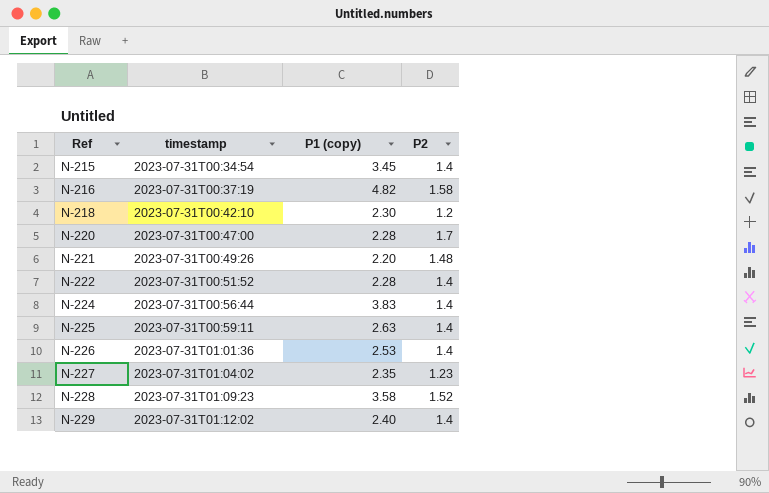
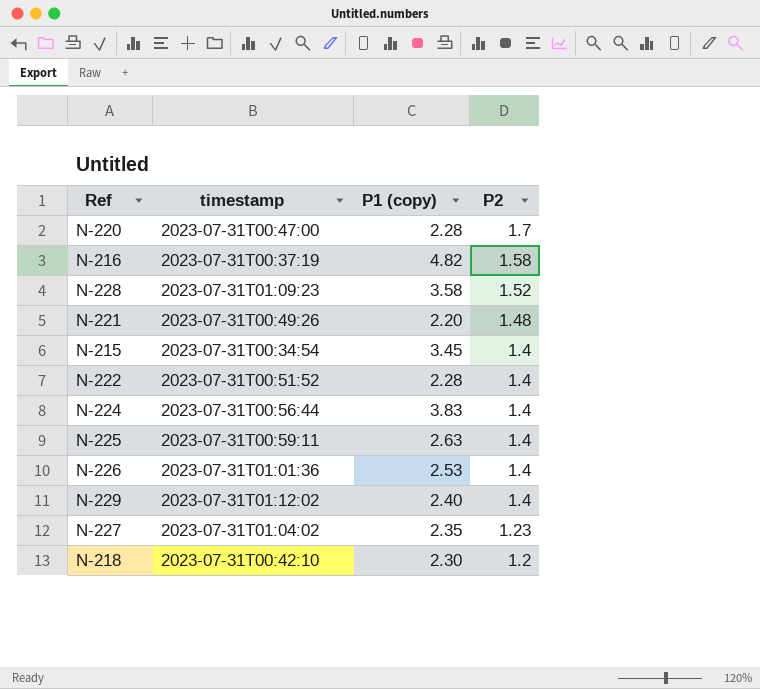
row order: Ref ascending -> P2 descending

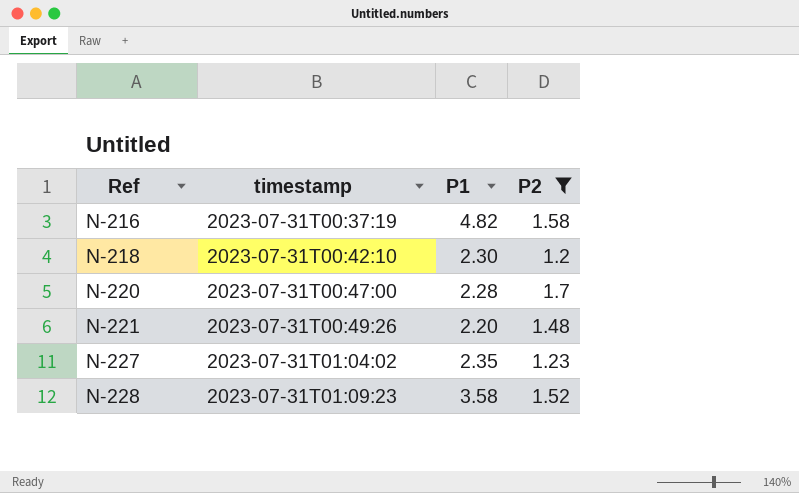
filter: none -> P2 != 1.4
row order: P2 descending -> Ref ascending
column name: P1 (copy) -> P1

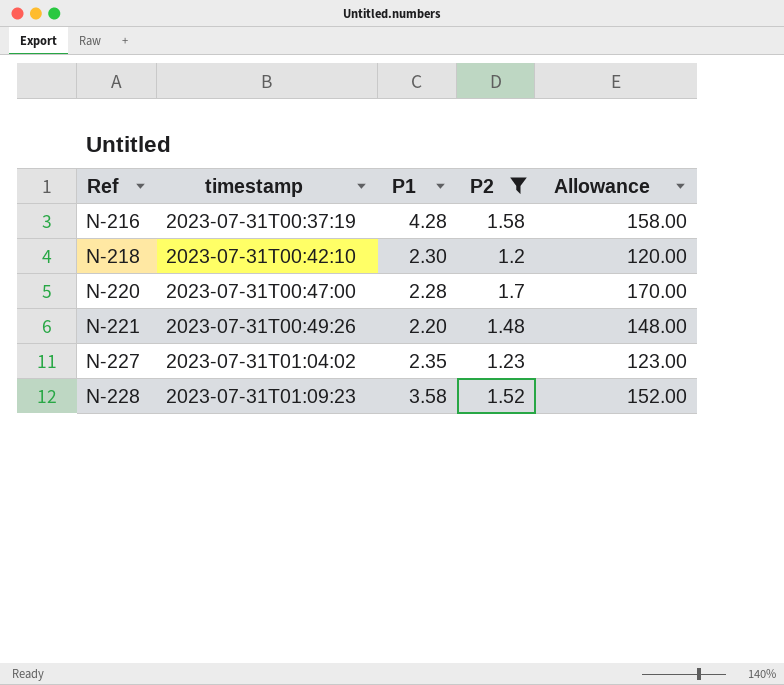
column Allowance | formula: none -> [P2] * 100
N-216 | P1: 4.82 -> 4.28

